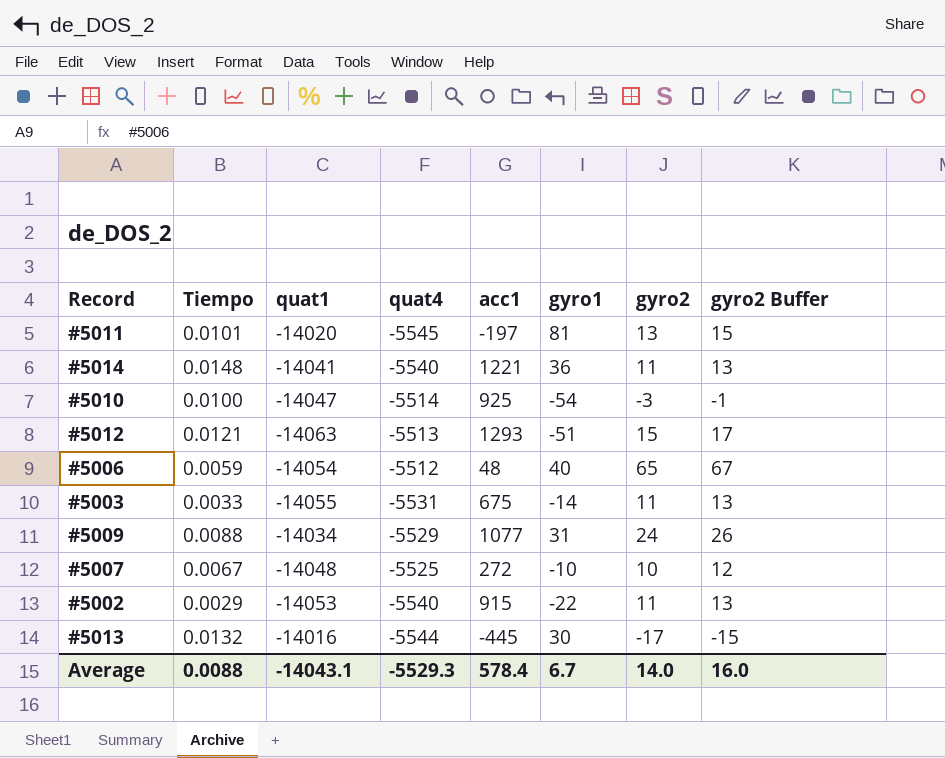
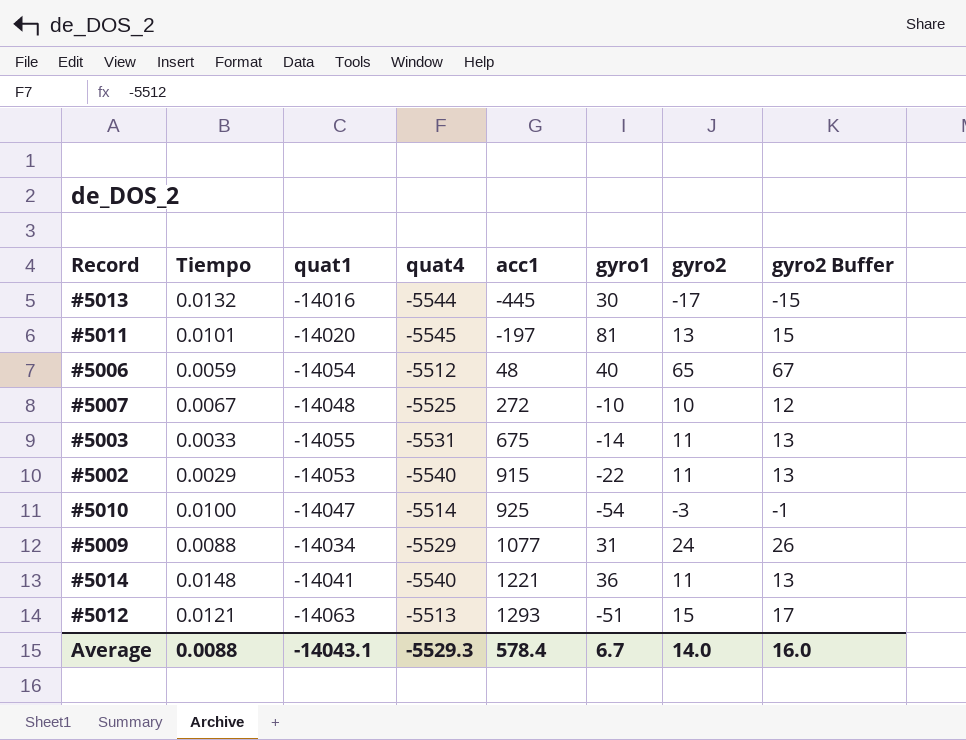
row order: none -> acc1 ascending

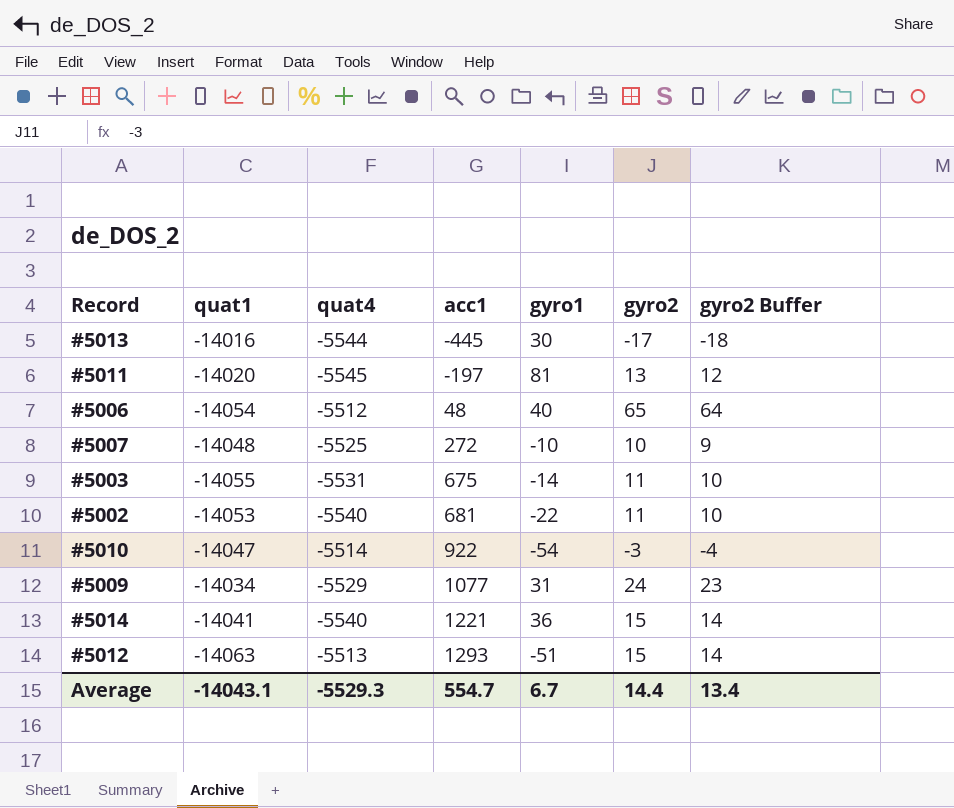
column Tiempo | position: 2 -> none
column gyro2 Buffer | formula: [gyro2] + 2 -> [gyro2] - 1
#5002 | acc1: 915 -> 681
#5010 | acc1: 925 -> 922
#5014 | gyro2: 11 -> 15
Average | acc1: 578.4 -> 554.7
Average | gyro2: 14.0 -> 14.4
Average | gyro2 Buffer: 16.0 -> 13.4

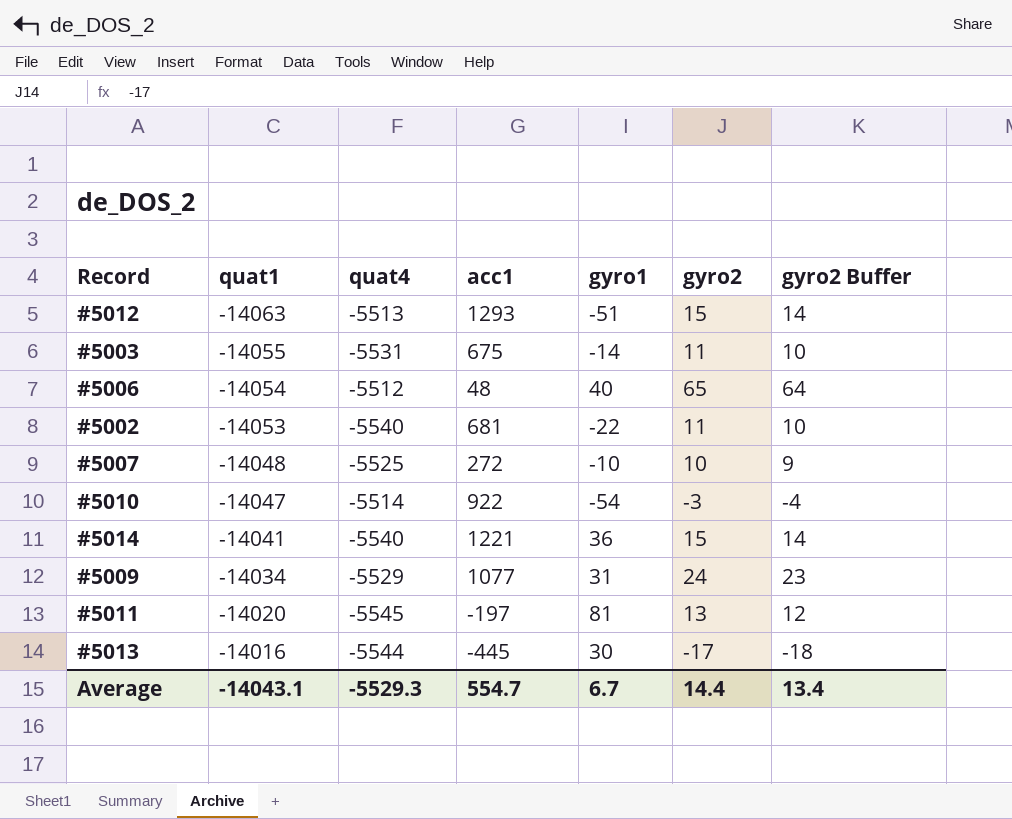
row order: acc1 ascending -> quat1 ascending

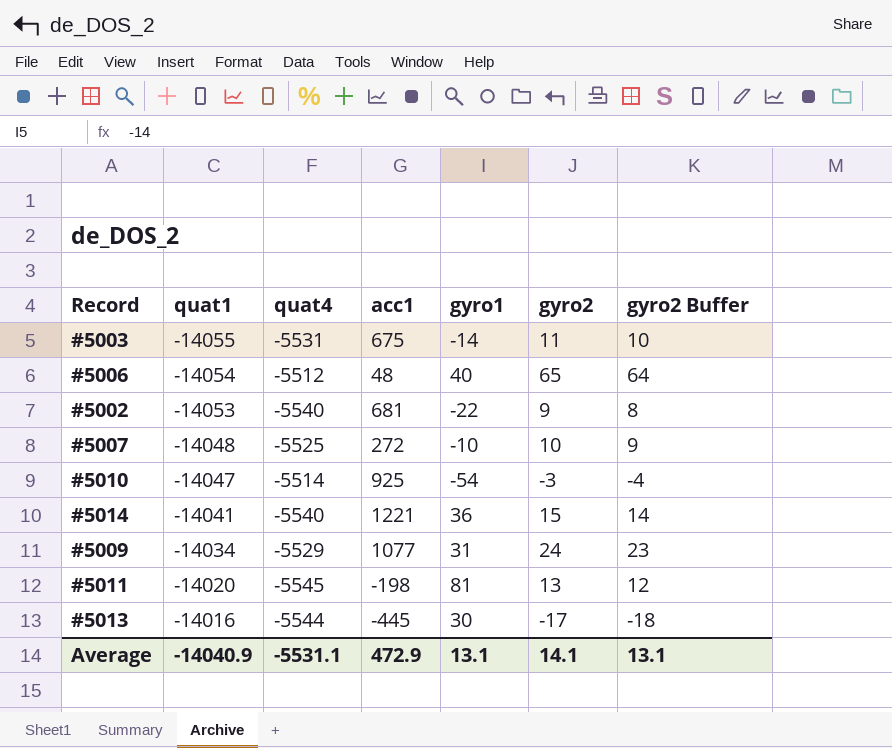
row #5012: -14063 | -5513 | 1293 | -51 | 15 | 14 -> none
#5002 | gyro2: 11 -> 9
#5002 | gyro2 Buffer: 10 -> 8
#5010 | acc1: 922 -> 925
#5011 | acc1: -197 -> -198
Average | quat1: -14043.1 -> -14040.9
Average | quat4: -5529.3 -> -5531.1
Average | acc1: 554.7 -> 472.9
Average | gyro1: 6.7 -> 13.1
Average | gyro2: 14.4 -> 14.1
Average | gyro2 Buffer: 13.4 -> 13.1

